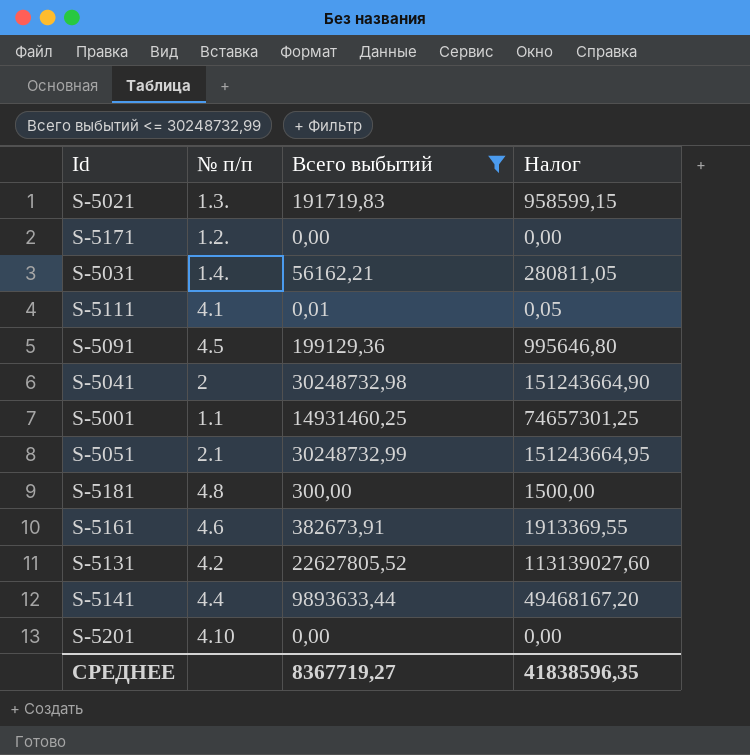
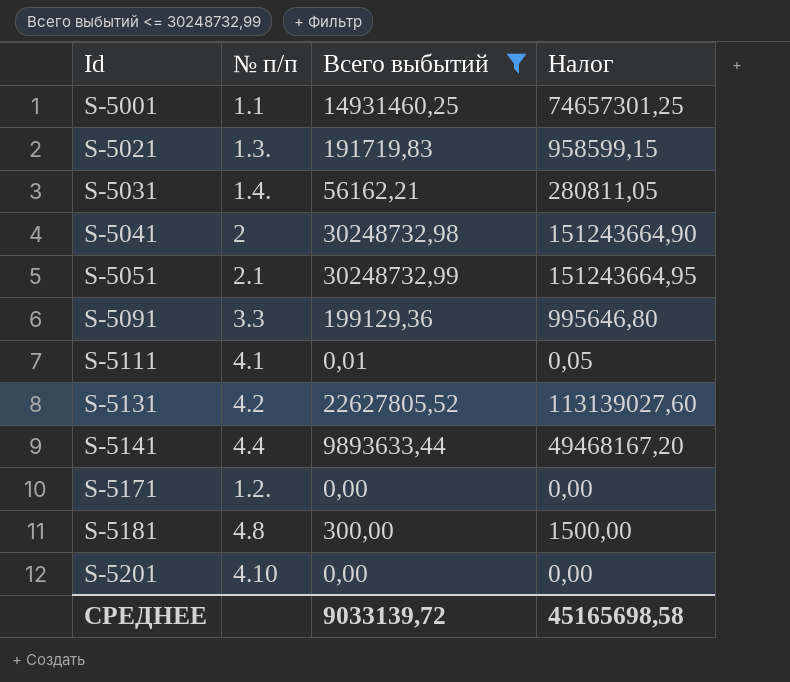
row order: none -> Id ascending
row S-5161: 4.6 | 382673,91 | 1913369,55 -> none
S-5091 | № п/п: 4.5 -> 3.3
СРЕДНЕЕ | Всего выбытий: 8367719,27 -> 9033139,72
СРЕДНЕЕ | Налог: 41838596,35 -> 45165698,58

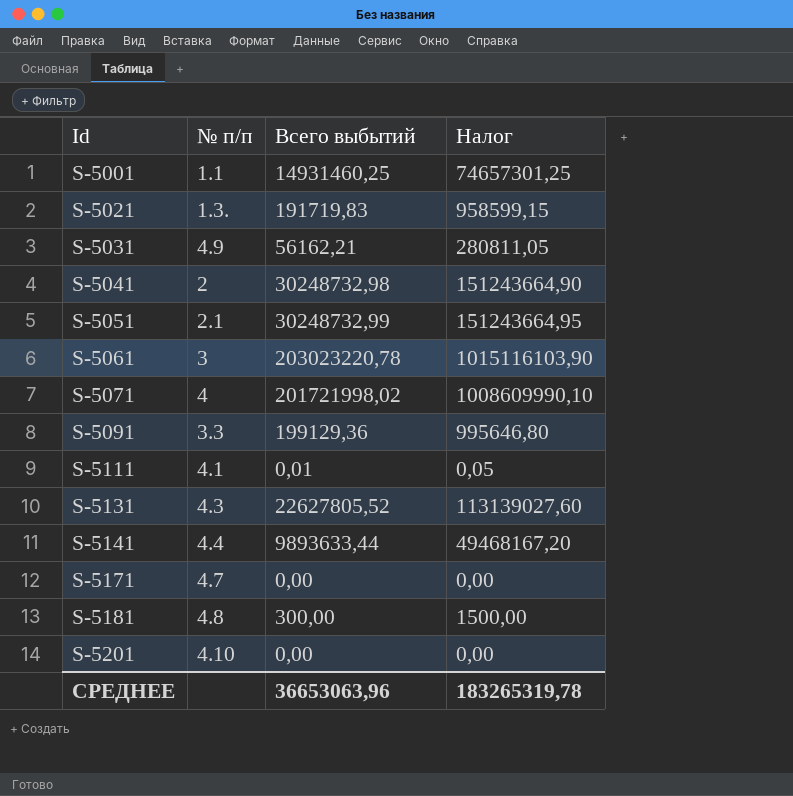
filter: Всего выбытий <= 30248732,99 -> none
S-5031 | № п/п: 1.4. -> 4.9
S-5131 | № п/п: 4.2 -> 4.3
S-5171 | № п/п: 1.2. -> 4.7
СРЕДНЕЕ | Всего выбытий: 9033139,72 -> 36653063,96
СРЕДНЕЕ | Налог: 45165698,58 -> 183265319,78

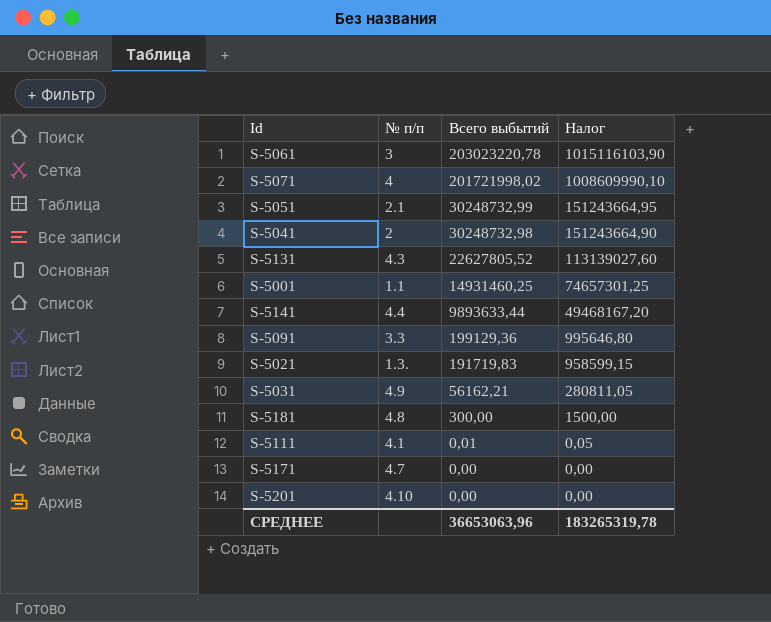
row order: Id ascending -> Всего выбытий descending

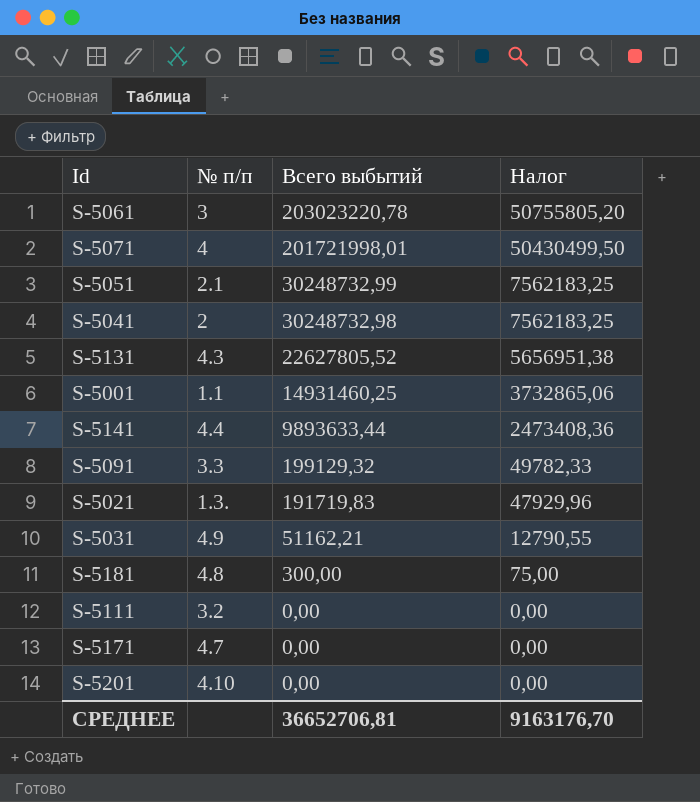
column Налог | formula: [Всего выбытий] * 5 -> [Всего выбытий] * 0,25
S-5071 | Всего выбытий: 201721998,02 -> 201721998,01
S-5091 | Всего выбытий: 199129,36 -> 199129,32
S-5031 | Всего выбытий: 56162,21 -> 51162,21
S-5111 | № п/п: 4.1 -> 3.2
S-5111 | Всего выбытий: 0,01 -> 0,00
СРЕДНЕЕ | Всего выбытий: 36653063,96 -> 36652706,81
СРЕДНЕЕ | Налог: 183265319,78 -> 9163176,70

